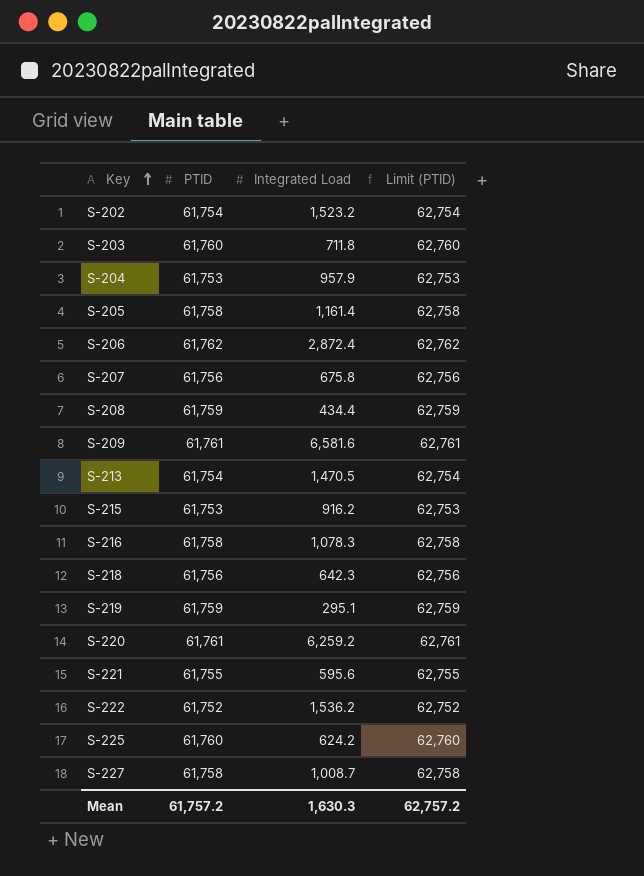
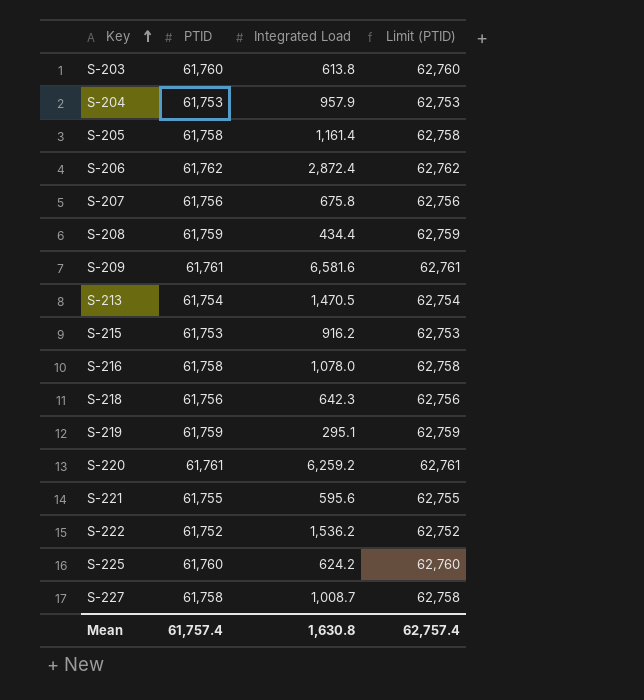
row S-202: 61,754 | 1,523.2 | 62,754 -> none
S-203 | Integrated Load: 711.8 -> 613.8
S-216 | Integrated Load: 1,078.3 -> 1,078.0
Mean | PTID: 61,757.2 -> 61,757.4
Mean | Integrated Load: 1,630.3 -> 1,630.8
Mean | Limit (PTID): 62,757.2 -> 62,757.4

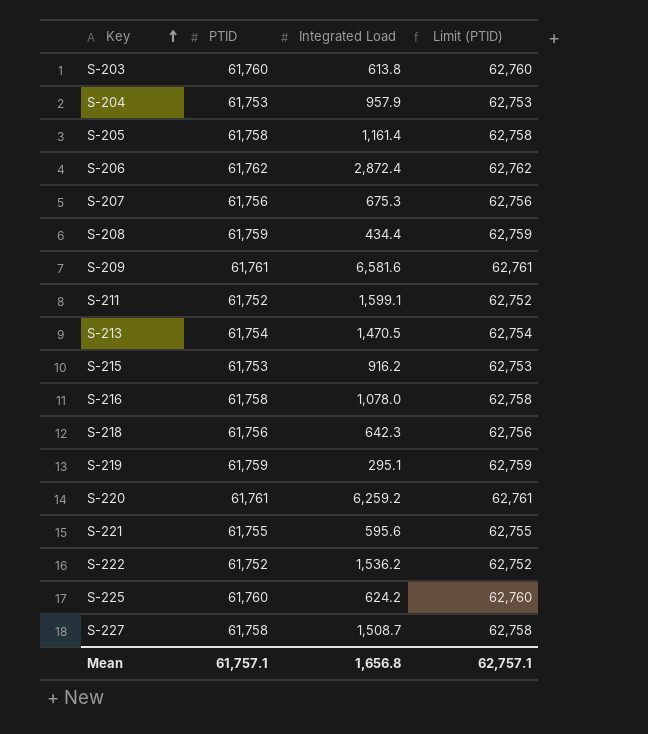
S-207 | Integrated Load: 675.8 -> 675.3
row S-211: none -> 61,752 | 1,599.1 | 62,752
S-227 | Integrated Load: 1,008.7 -> 1,508.7
Mean | PTID: 61,757.4 -> 61,757.1
Mean | Integrated Load: 1,630.8 -> 1,656.8
Mean | Limit (PTID): 62,757.4 -> 62,757.1

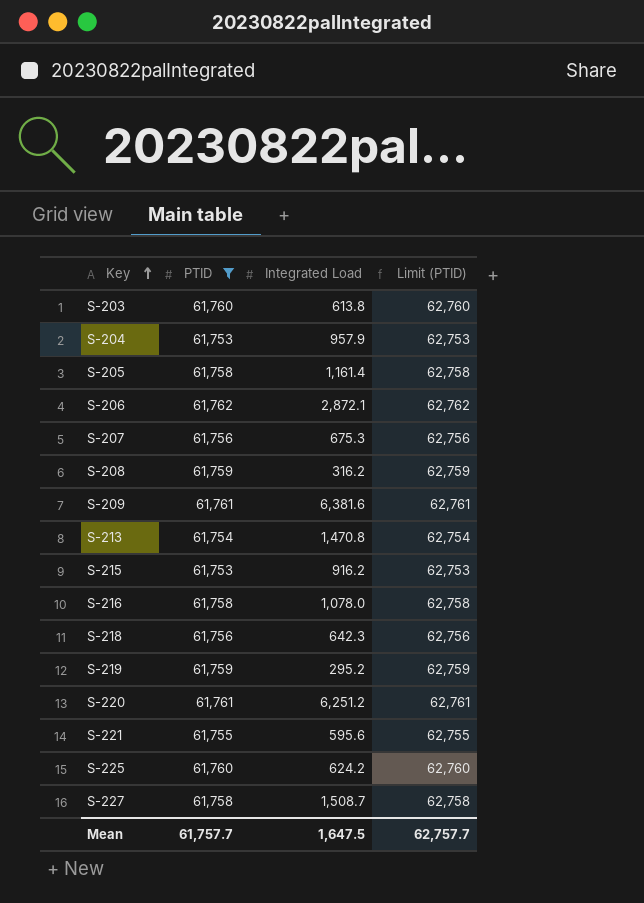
filter: none -> PTID != 61,752
S-206 | Integrated Load: 2,872.4 -> 2,872.1
S-208 | Integrated Load: 434.4 -> 316.2
S-209 | Integrated Load: 6,581.6 -> 6,381.6
S-213 | Integrated Load: 1,470.5 -> 1,470.8
S-219 | Integrated Load: 295.1 -> 295.2
S-220 | Integrated Load: 6,259.2 -> 6,251.2
Mean | PTID: 61,757.1 -> 61,757.7
Mean | Integrated Load: 1,656.8 -> 1,647.5
Mean | Limit (PTID): 62,757.1 -> 62,757.7

